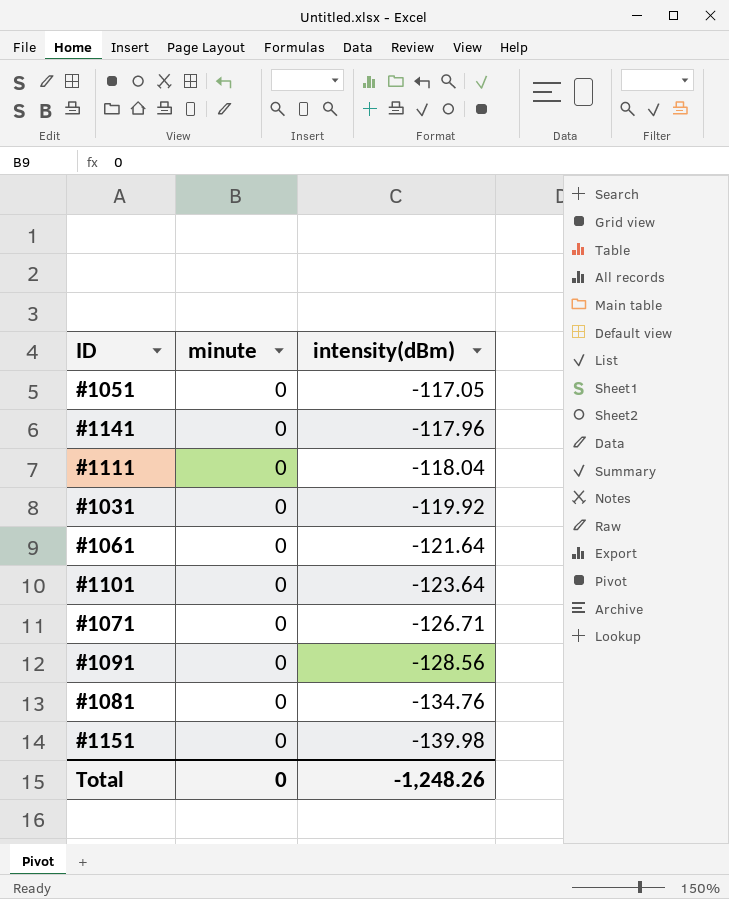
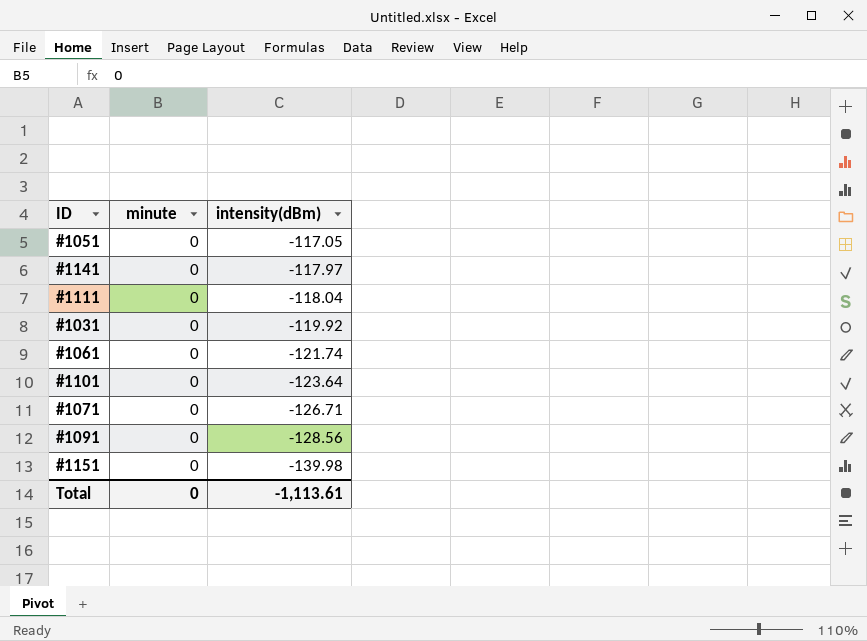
row #1081: 0 | -134.76 -> none
#1141 | intensity(dBm): -117.96 -> -117.97
#1061 | intensity(dBm): -121.64 -> -121.74
Total | intensity(dBm): -1,248.26 -> -1,113.61

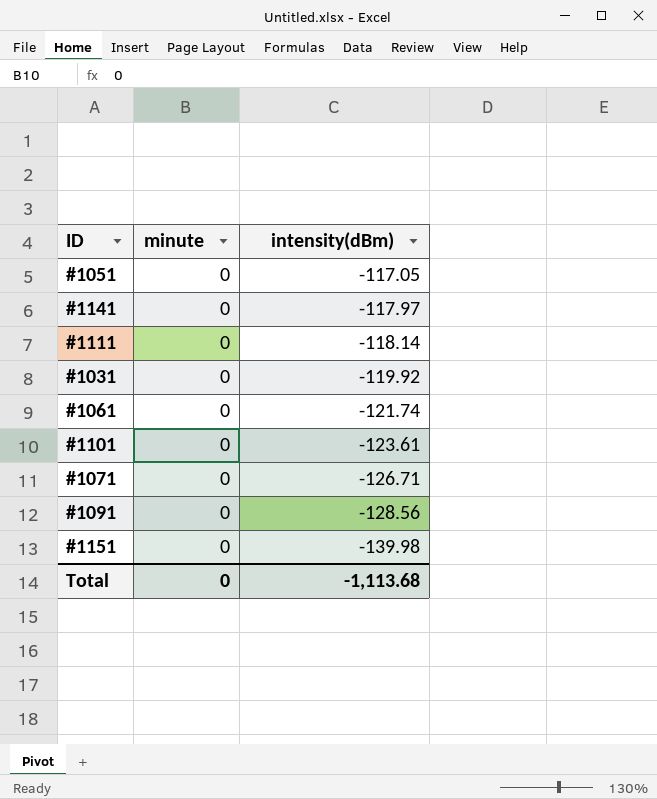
#1111 | intensity(dBm): -118.04 -> -118.14
#1101 | intensity(dBm): -123.64 -> -123.61
Total | intensity(dBm): -1,113.61 -> -1,113.68

